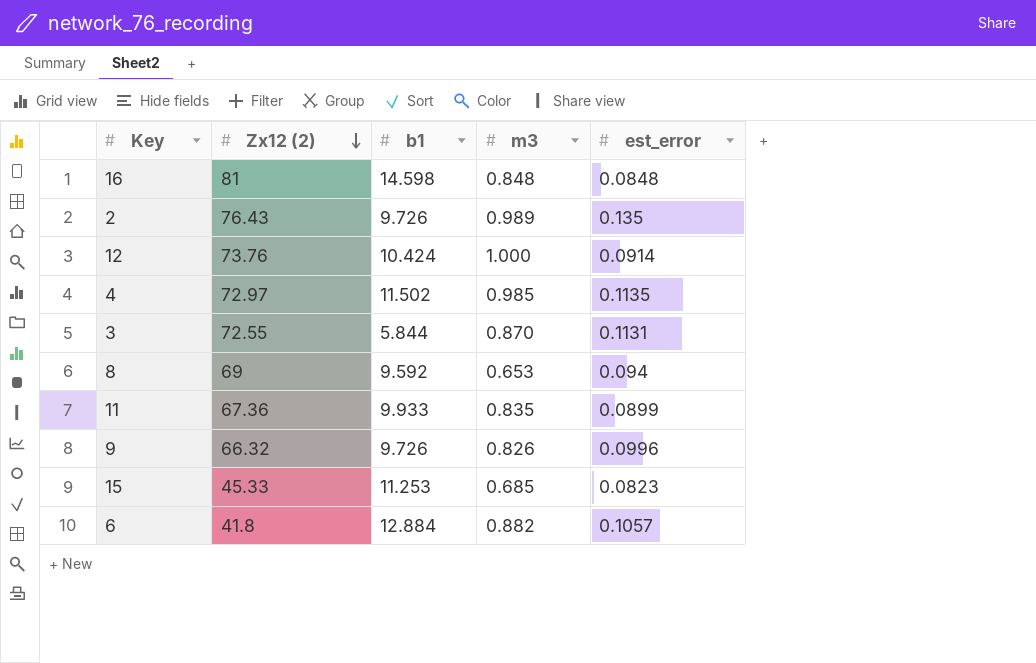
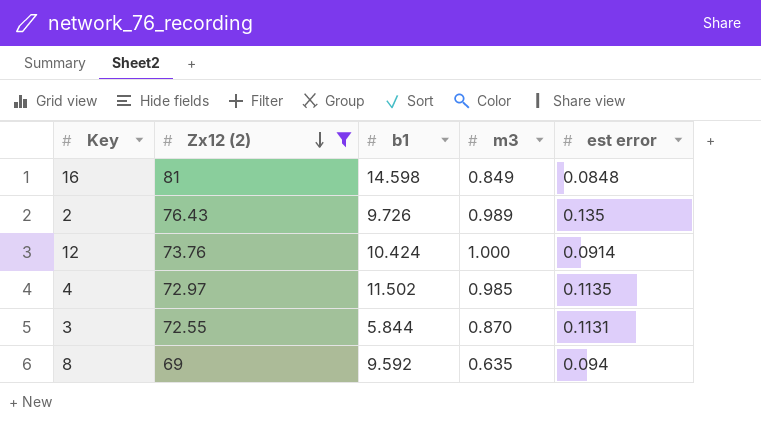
filter: none -> Zx12 (2) >= 69
column name: est_error -> est error
16 | m3: 0.848 -> 0.849
8 | m3: 0.653 -> 0.635

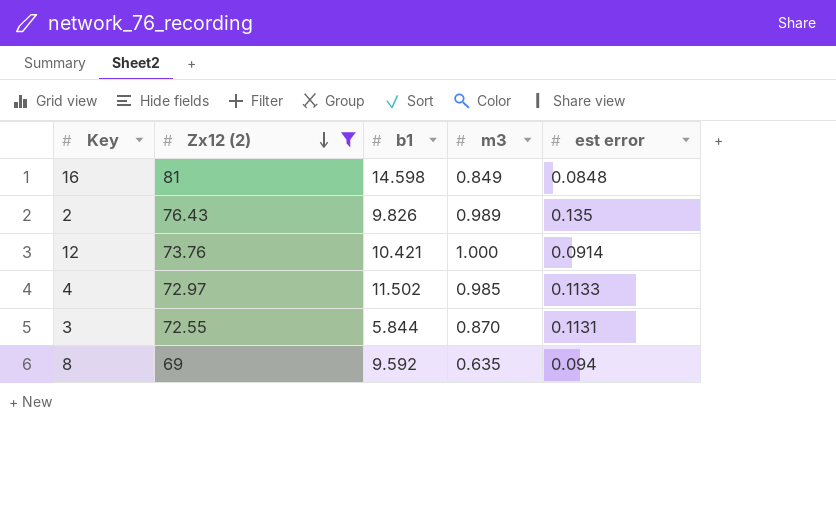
2 | b1: 9.726 -> 9.826
12 | b1: 10.424 -> 10.421
4 | est error: 0.1135 -> 0.1133

